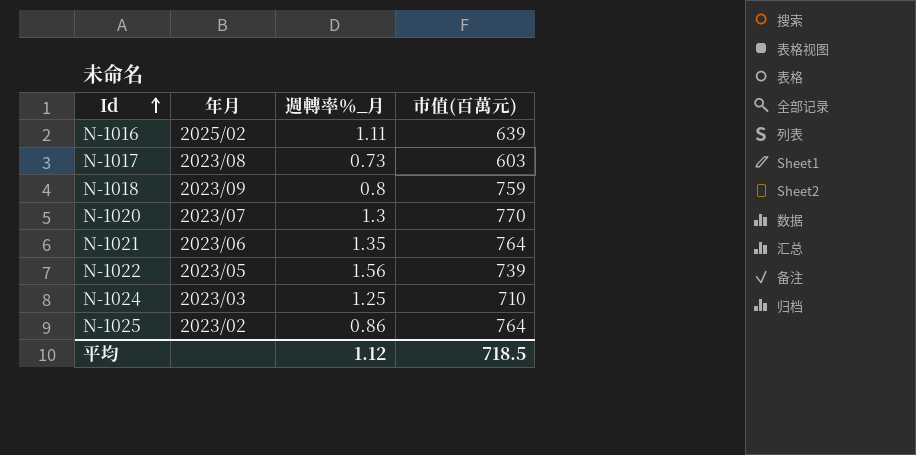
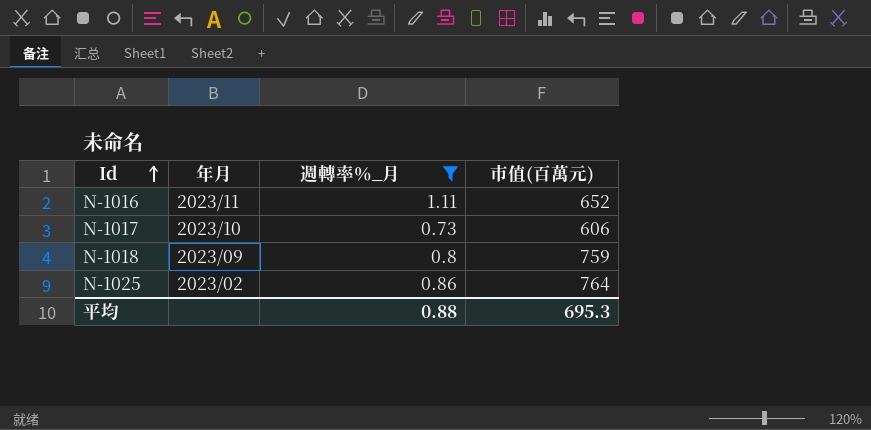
filter: none -> 週轉率％_月 <= 1.11
N-1016 | 年月: 2025/02 -> 2023/11
N-1016 | 市值(百萬元): 639 -> 652
N-1017 | 年月: 2023/08 -> 2023/10
N-1017 | 市值(百萬元): 603 -> 606
平均 | 週轉率％_月: 1.12 -> 0.88
平均 | 市值(百萬元): 718.5 -> 695.3

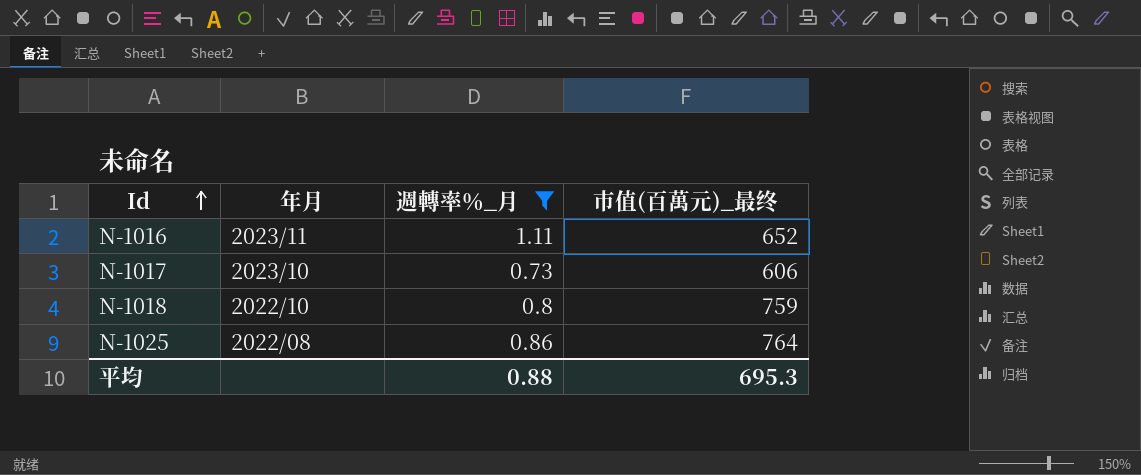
column name: 市值(百萬元) -> 市值(百萬元)_最终
N-1018 | 年月: 2023/09 -> 2022/10
N-1025 | 年月: 2023/02 -> 2022/08

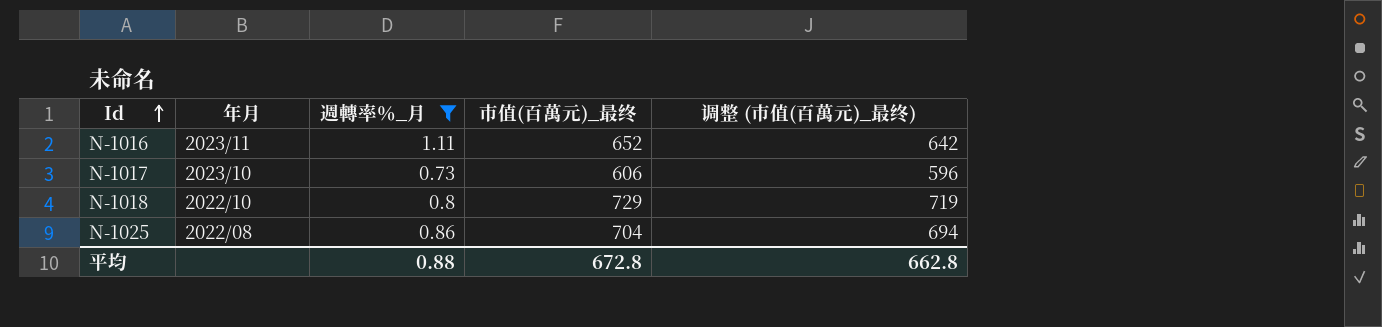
column 调整 (市值(百萬元)_最终) | formula: none -> [市值(百萬元)_最终] - 10
N-1018 | 市值(百萬元)_最终: 759 -> 729
N-1025 | 市值(百萬元)_最终: 764 -> 704
平均 | 市值(百萬元)_最终: 695.3 -> 672.8

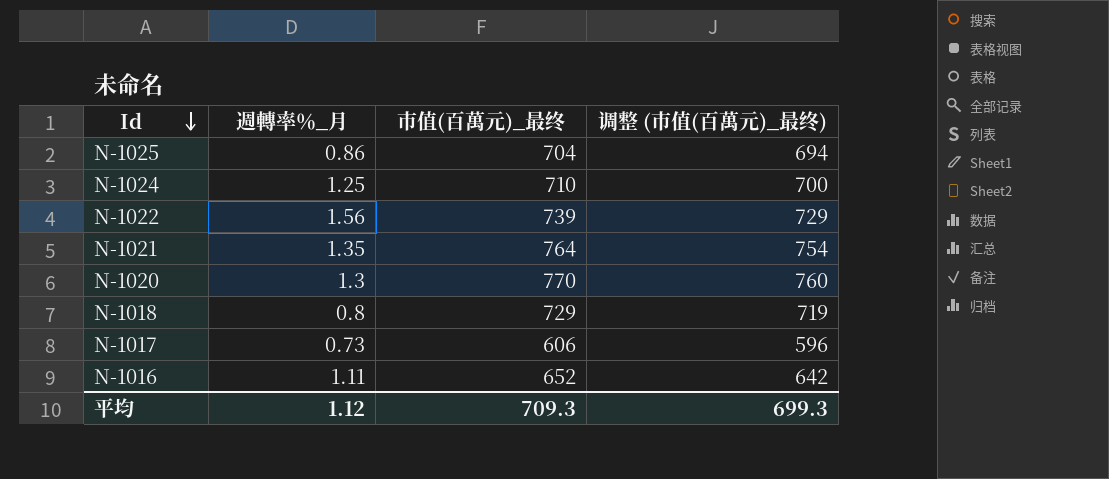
filter: 週轉率％_月 <= 1.11 -> none
row order: Id ascending -> Id descending
column 年月 | position: 2 -> none
平均 | 週轉率％_月: 0.88 -> 1.12
平均 | 市值(百萬元)_最终: 672.8 -> 709.3
平均 | 调整 (市值(百萬元)_最终): 662.8 -> 699.3

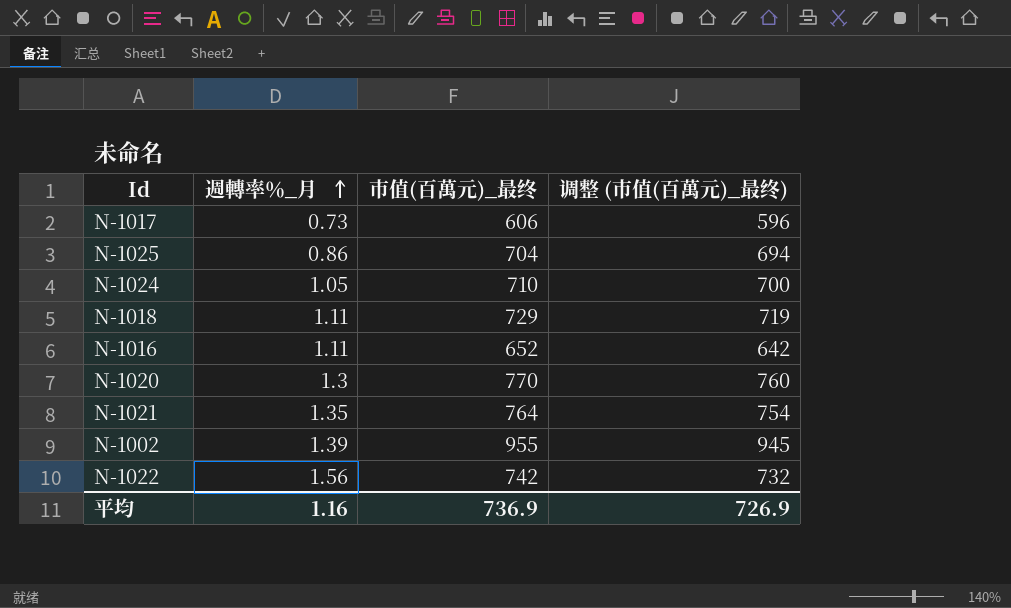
row order: Id descending -> 週轉率％_月 ascending
N-1024 | 週轉率％_月: 1.25 -> 1.05
N-1018 | 週轉率％_月: 0.8 -> 1.11
row N-1002: none -> 1.39 | 955 | 945
N-1022 | 市值(百萬元)_最终: 739 -> 742
N-1022 | 调整 (市值(百萬元)_最终): 729 -> 732
平均 | 週轉率％_月: 1.12 -> 1.16
平均 | 市值(百萬元)_最终: 709.3 -> 736.9
平均 | 调整 (市值(百萬元)_最终): 699.3 -> 726.9

